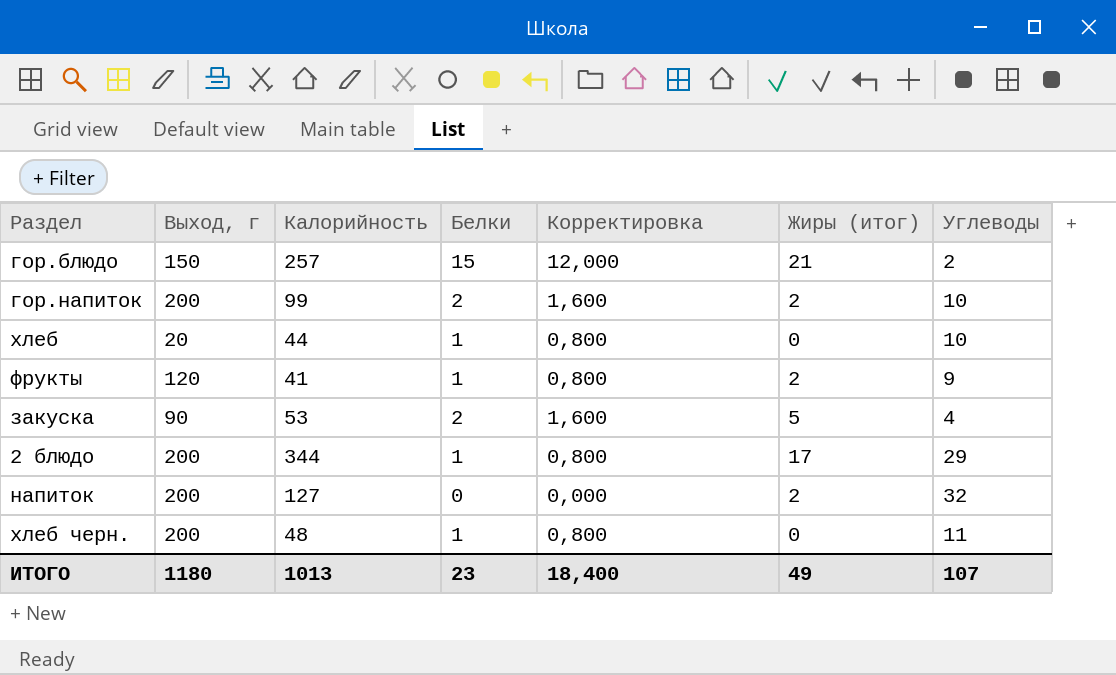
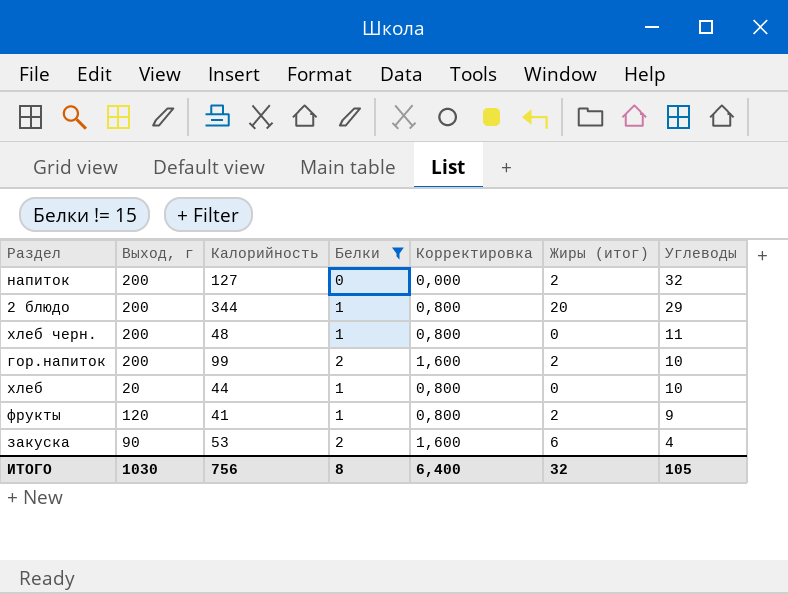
filter: none -> Белки != 15
row order: none -> Углеводы descending
2 блюдо | Жиры (итог): 17 -> 20
закуска | Жиры (итог): 5 -> 6
ИТОГО | Выход, г: 1180 -> 1030
ИТОГО | Калорийность: 1013 -> 756
ИТОГО | Белки: 23 -> 8
ИТОГО | Корректировка: 18,400 -> 6,400
ИТОГО | Жиры (итог): 49 -> 32
ИТОГО | Углеводы: 107 -> 105

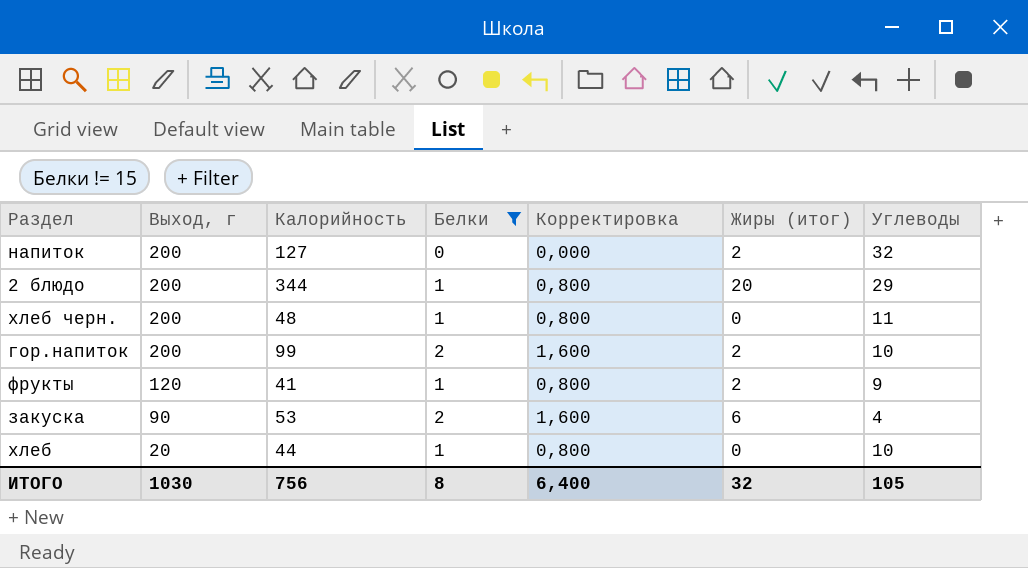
row order: Углеводы descending -> Выход, г descending

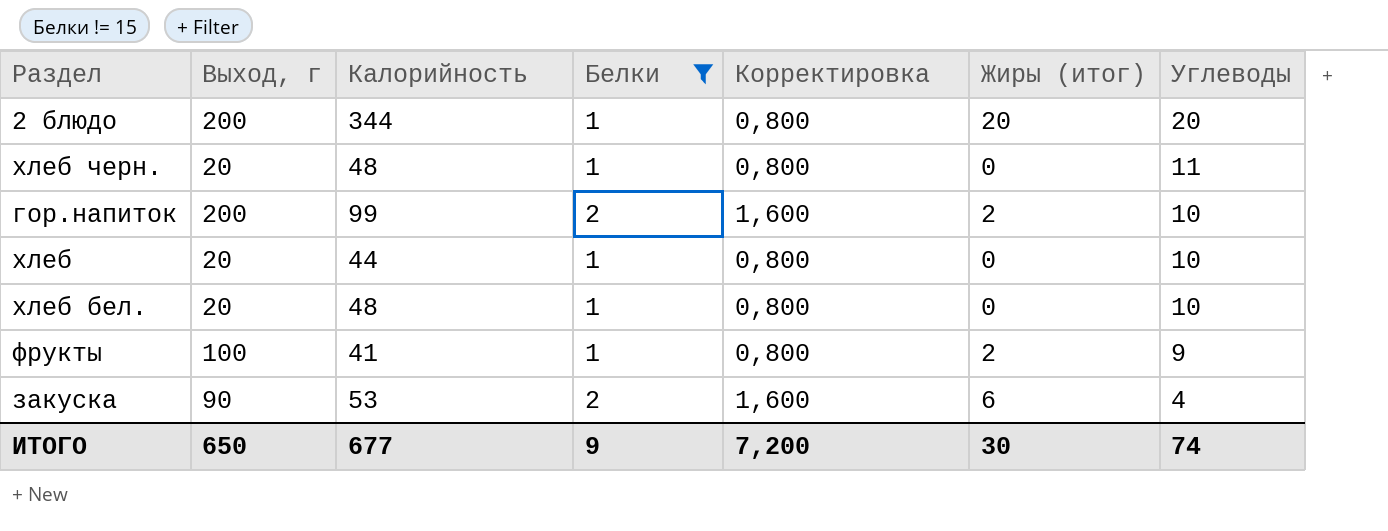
row order: Выход, г descending -> Углеводы descending
row напиток: 200 | 127 | 0 | 0,000 | 2 | 32 -> none
2 блюдо | Углеводы: 29 -> 20
хлеб черн. | Выход, г: 200 -> 20
row хлеб бел.: none -> 20 | 48 | 1 | 0,800 | 0 | 10
фрукты | Выход, г: 120 -> 100
ИТОГО | Выход, г: 1030 -> 650
ИТОГО | Калорийность: 756 -> 677
ИТОГО | Белки: 8 -> 9
ИТОГО | Корректировка: 6,400 -> 7,200
ИТОГО | Жиры (итог): 32 -> 30
ИТОГО | Углеводы: 105 -> 74

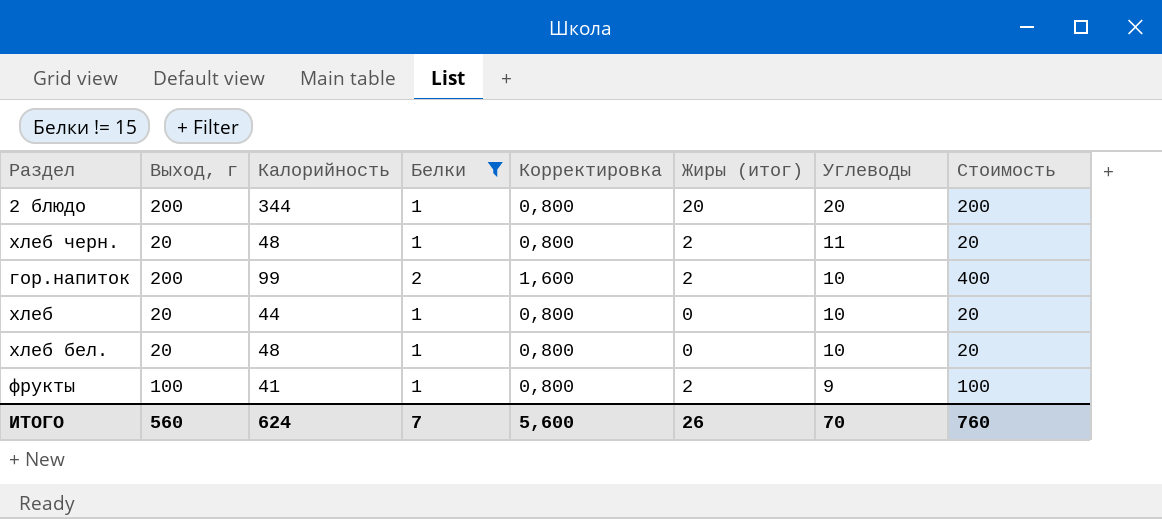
column Стоимость | formula: none -> [Выход, г] * [Белки]
row закуска: 90 | 53 | 2 | 1,600 | 6 | 4 -> none
хлеб черн. | Жиры (итог): 0 -> 2
ИТОГО | Выход, г: 650 -> 560
ИТОГО | Калорийность: 677 -> 624
ИТОГО | Белки: 9 -> 7
ИТОГО | Корректировка: 7,200 -> 5,600
ИТОГО | Жиры (итог): 30 -> 26
ИТОГО | Углеводы: 74 -> 70

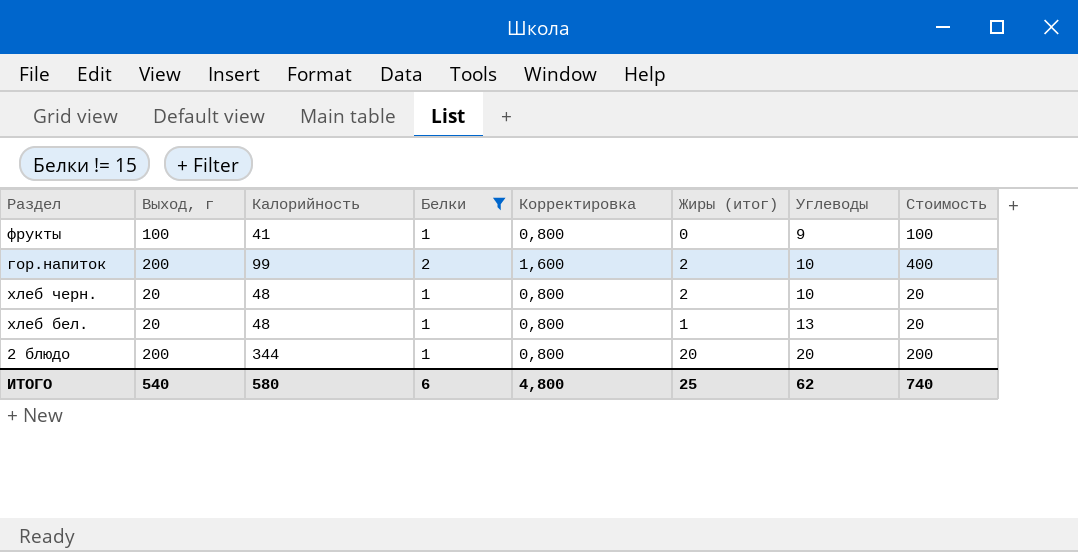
row order: Углеводы descending -> Углеводы ascending
row хлеб: 20 | 44 | 1 | 0,800 | 0 | 10 | 20 -> none
фрукты | Жиры (итог): 2 -> 0
хлеб черн. | Углеводы: 11 -> 10
хлеб бел. | Жиры (итог): 0 -> 1
хлеб бел. | Углеводы: 10 -> 13
ИТОГО | Выход, г: 560 -> 540
ИТОГО | Калорийность: 624 -> 580
ИТОГО | Белки: 7 -> 6
ИТОГО | Корректировка: 5,600 -> 4,800
ИТОГО | Жиры (итог): 26 -> 25
ИТОГО | Углеводы: 70 -> 62
ИТОГО | Стоимость: 760 -> 740

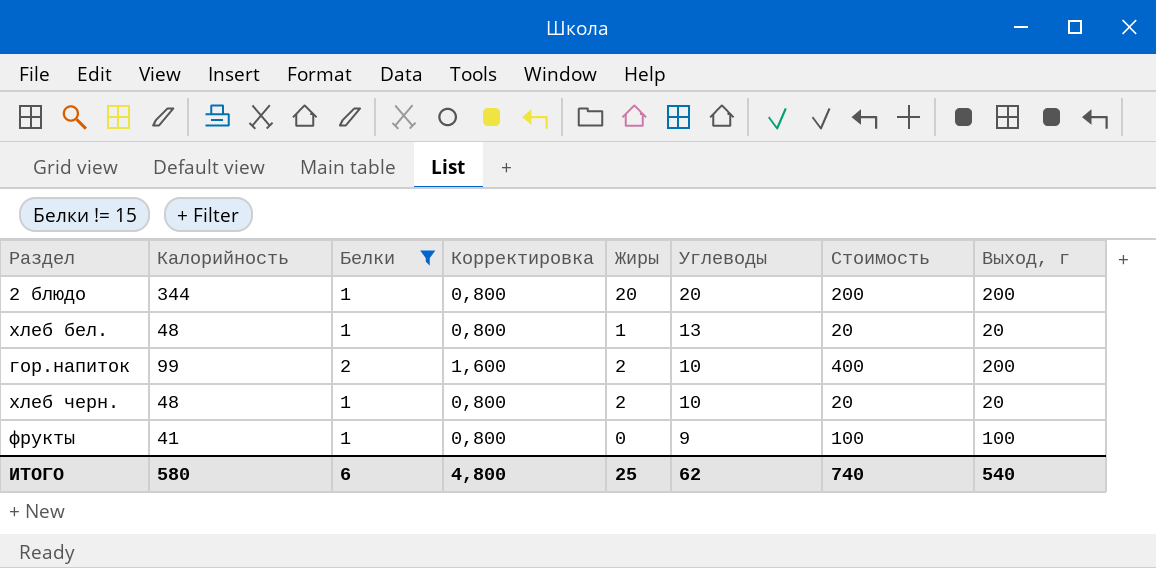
row order: Углеводы ascending -> Углеводы descending
column name: Жиры (итог) -> Жиры
column Выход, г | position: 2 -> 8

